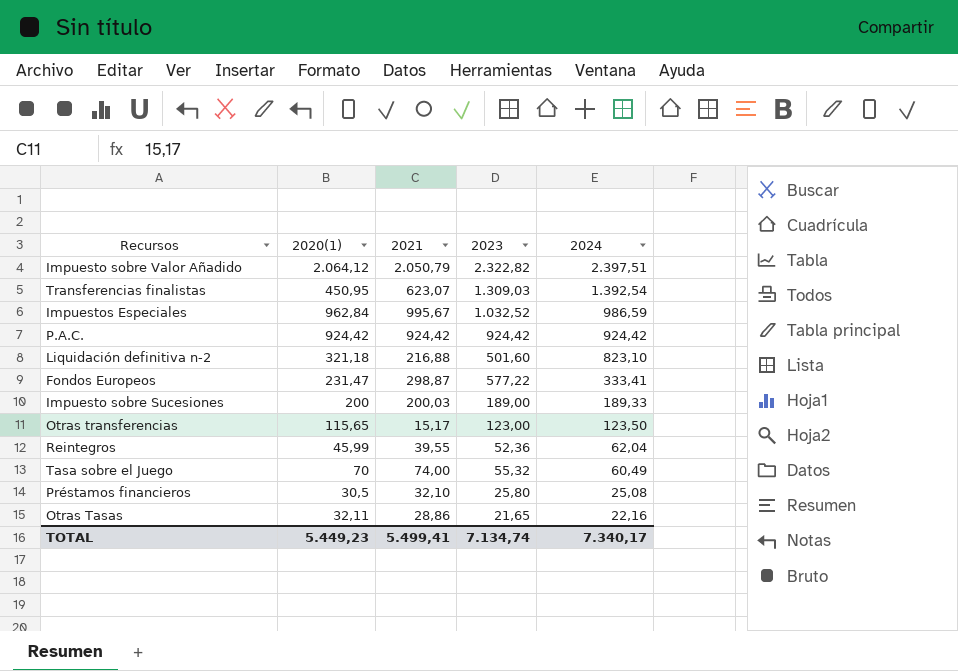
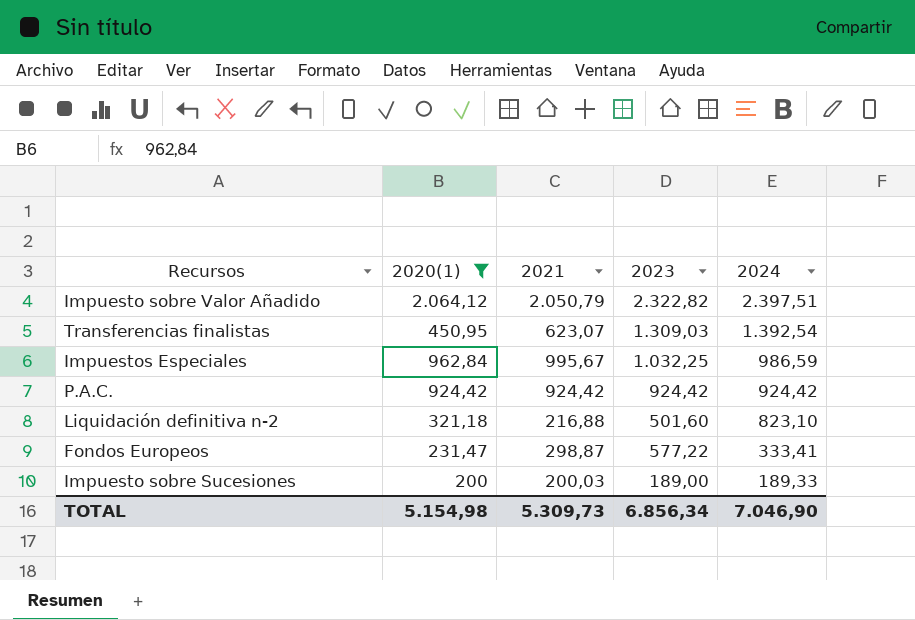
filter: none -> 2020(1) >= 200
Impuestos Especiales | 2023: 1.032,52 -> 1.032,25
TOTAL | 2020(1): 5.449,23 -> 5.154,98
TOTAL | 2021: 5.499,41 -> 5.309,73
TOTAL | 2023: 7.134,74 -> 6.856,34
TOTAL | 2024: 7.340,17 -> 7.046,90

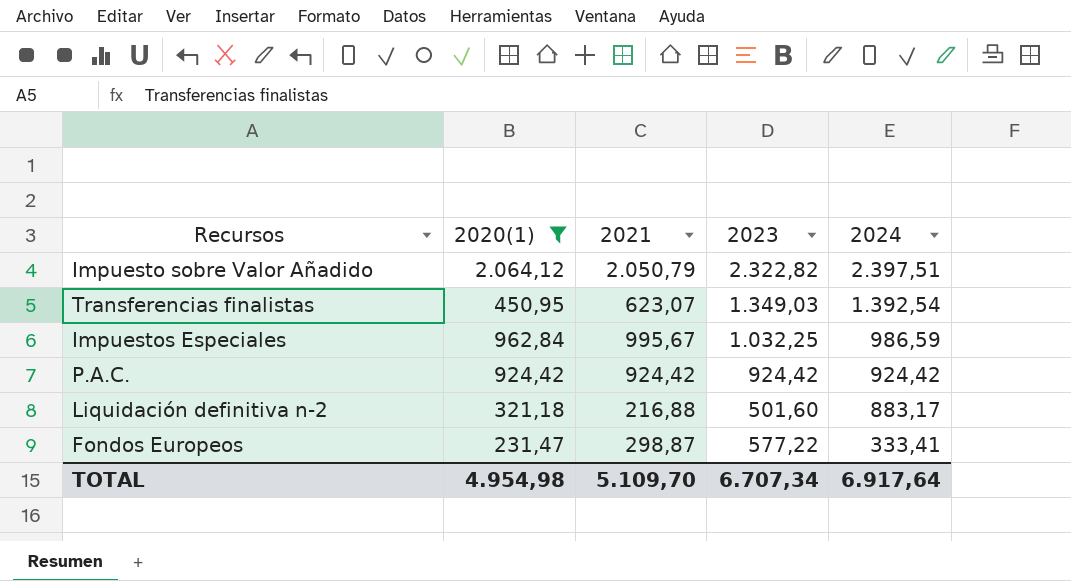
row Impuesto sobre Sucesiones: 200 | 200,03 | 189,00 | 189,33 -> none
Transferencias finalistas | 2023: 1.309,03 -> 1.349,03
Liquidación definitiva n-2 | 2024: 823,10 -> 883,17
TOTAL | 2020(1): 5.154,98 -> 4.954,98
TOTAL | 2021: 5.309,73 -> 5.109,70
TOTAL | 2023: 6.856,34 -> 6.707,34
TOTAL | 2024: 7.046,90 -> 6.917,64

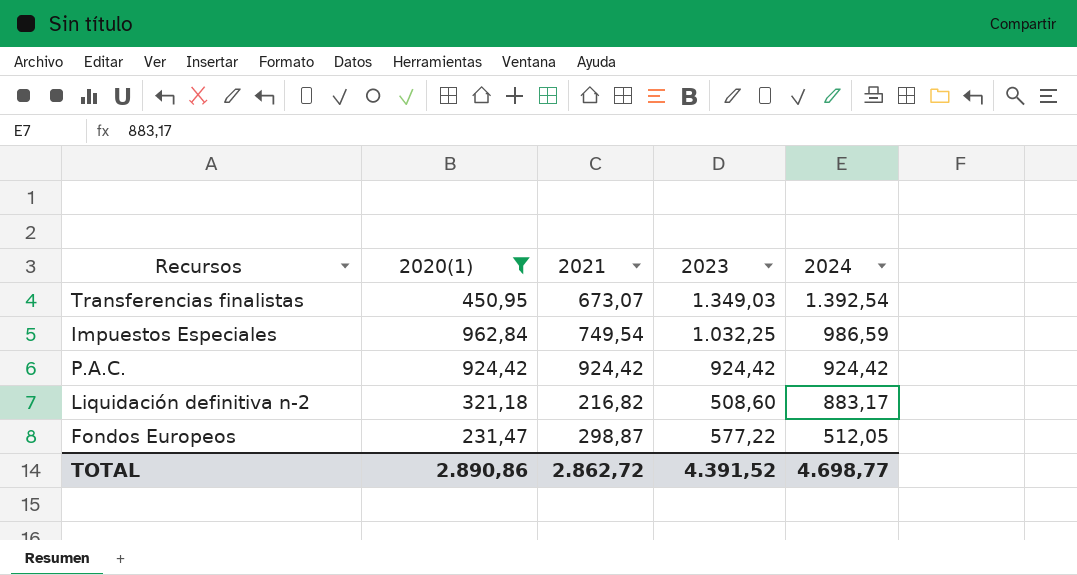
row Impuesto sobre Valor Añadido: 2.064,12 | 2.050,79 | 2.322,82 | 2.397,51 -> none
Transferencias finalistas | 2021: 623,07 -> 673,07
Impuestos Especiales | 2021: 995,67 -> 749,54
Liquidación definitiva n-2 | 2021: 216,88 -> 216,82
Liquidación definitiva n-2 | 2023: 501,60 -> 508,60
Fondos Europeos | 2024: 333,41 -> 512,05
TOTAL | 2020(1): 4.954,98 -> 2.890,86
TOTAL | 2021: 5.109,70 -> 2.862,72
TOTAL | 2023: 6.707,34 -> 4.391,52
TOTAL | 2024: 6.917,64 -> 4.698,77

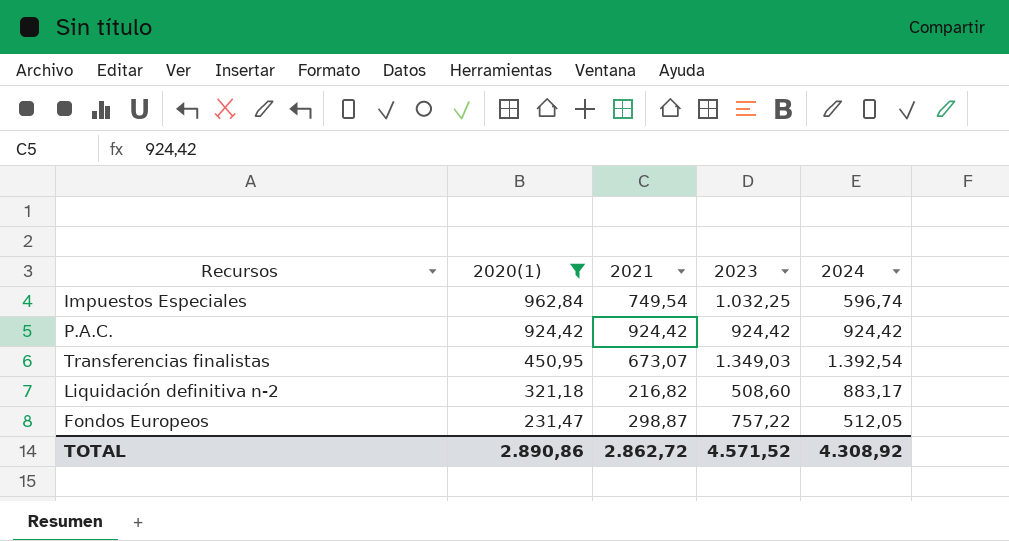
row order: 2024 descending -> 2020(1) descending
Impuestos Especiales | 2024: 986,59 -> 596,74
Fondos Europeos | 2023: 577,22 -> 757,22
TOTAL | 2023: 4.391,52 -> 4.571,52
TOTAL | 2024: 4.698,77 -> 4.308,92

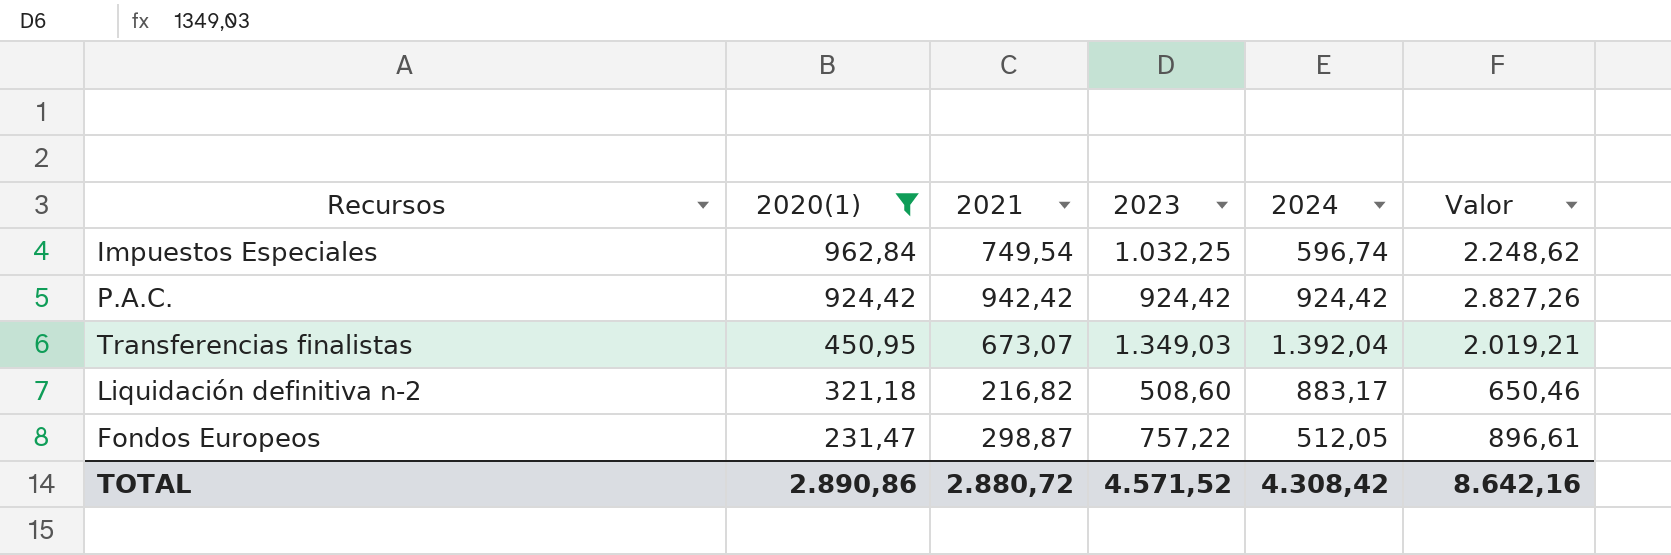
column Valor | formula: none -> [2021] * 3
P.A.C. | 2021: 924,42 -> 942,42
Transferencias finalistas | 2024: 1.392,54 -> 1.392,04
TOTAL | 2021: 2.862,72 -> 2.880,72
TOTAL | 2024: 4.308,92 -> 4.308,42

